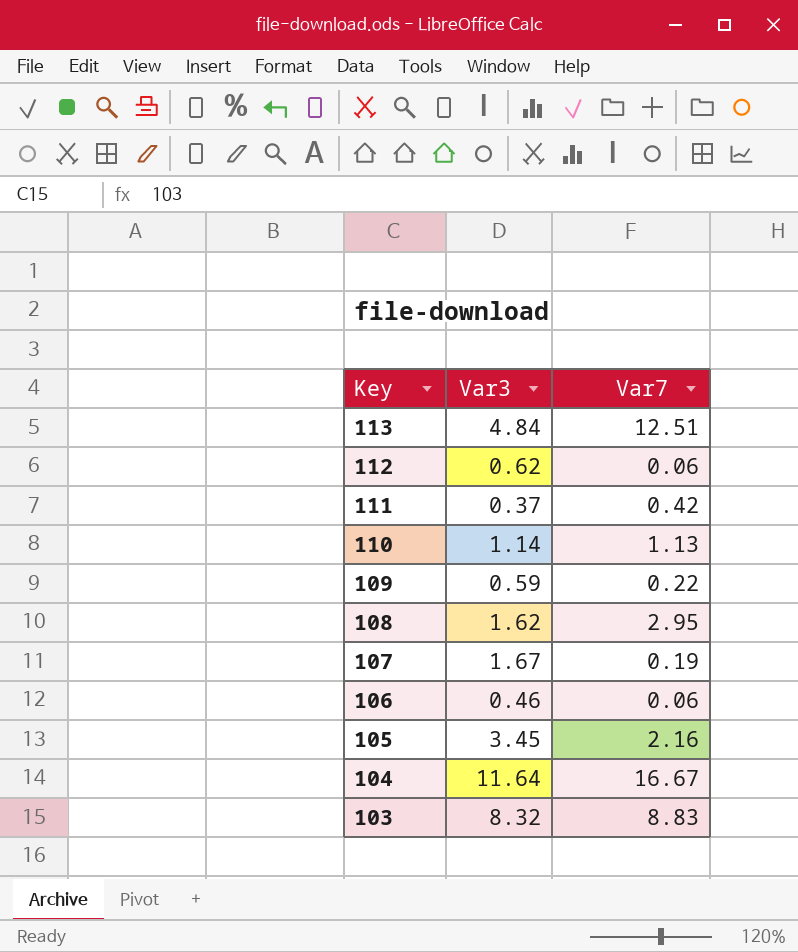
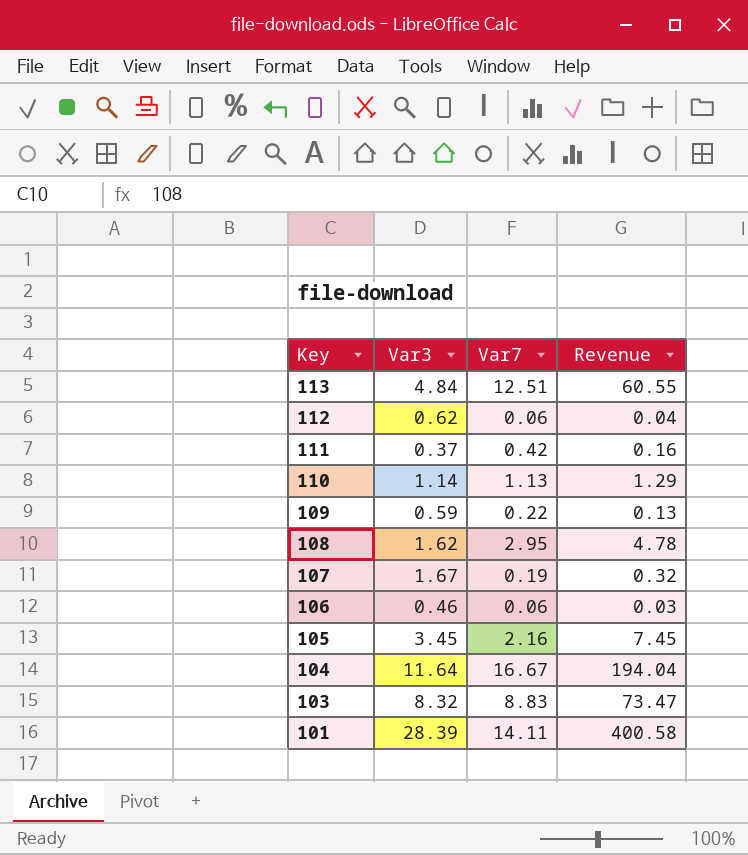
column Revenue | formula: none -> [Var3] * [Var7]
row 101: none -> 28.39 | 14.11 | 400.58

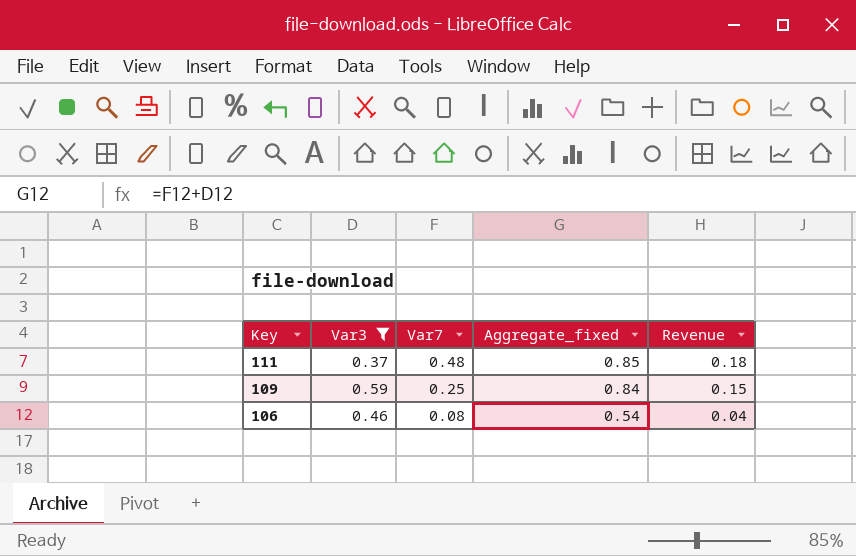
filter: none -> Var3 <= 0.59
column Aggregate_fixed | formula: none -> [Var3] + [Var7]
111 | Var7: 0.42 -> 0.48
111 | Revenue: 0.16 -> 0.18
109 | Var7: 0.22 -> 0.25
109 | Revenue: 0.13 -> 0.15
106 | Var7: 0.06 -> 0.08
106 | Revenue: 0.03 -> 0.04

